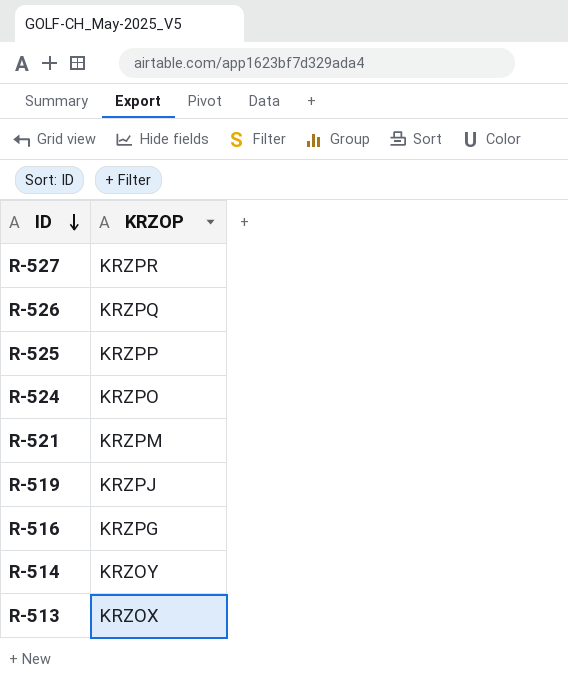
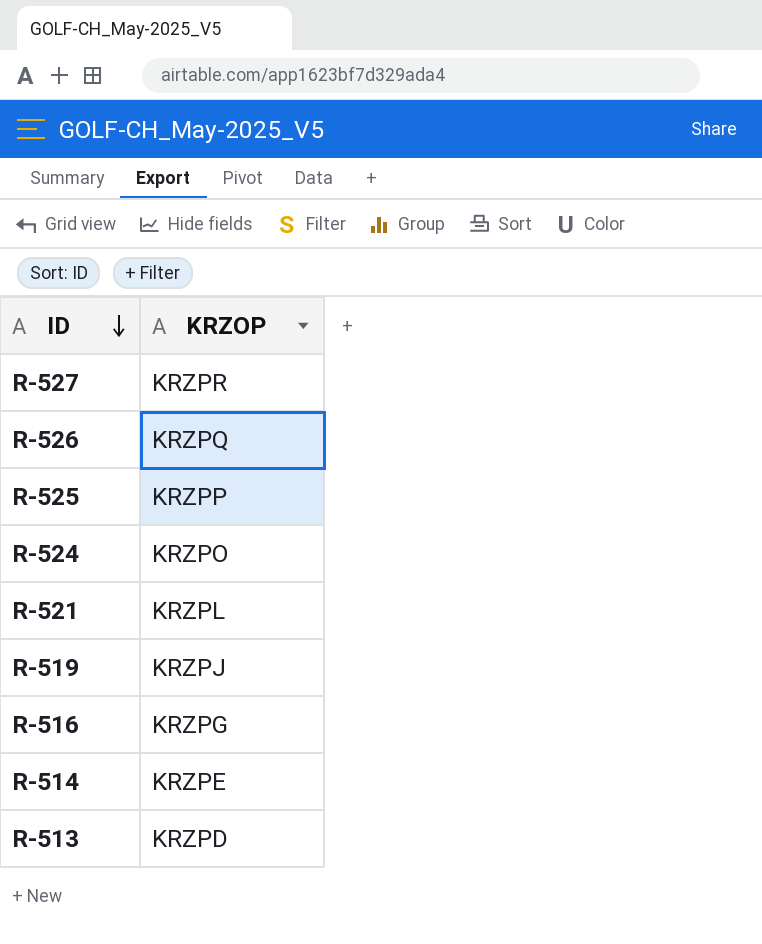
R-521 | KRZOP: KRZPM -> KRZPL
R-514 | KRZOP: KRZOY -> KRZPE
R-513 | KRZOP: KRZOX -> KRZPD

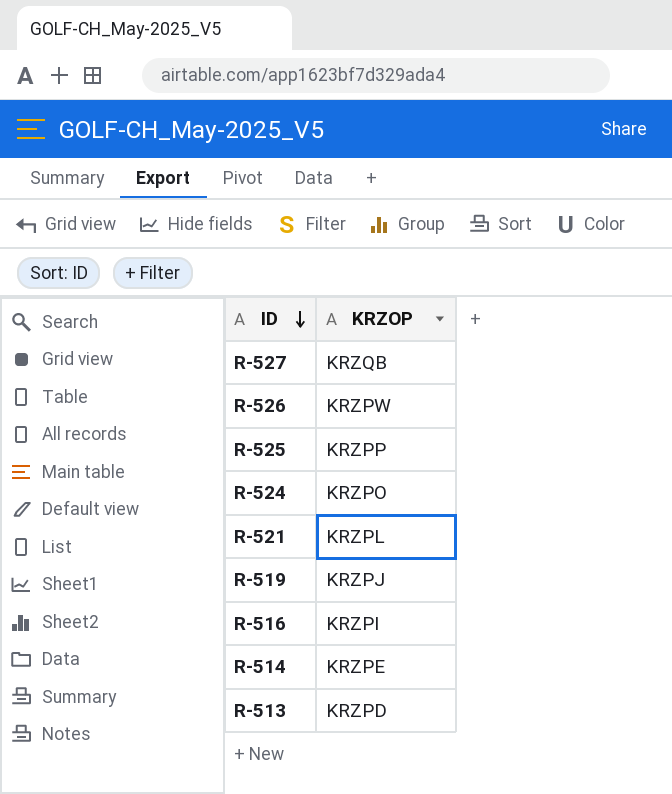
R-527 | KRZOP: KRZPR -> KRZQB
R-526 | KRZOP: KRZPQ -> KRZPW
R-516 | KRZOP: KRZPG -> KRZPI

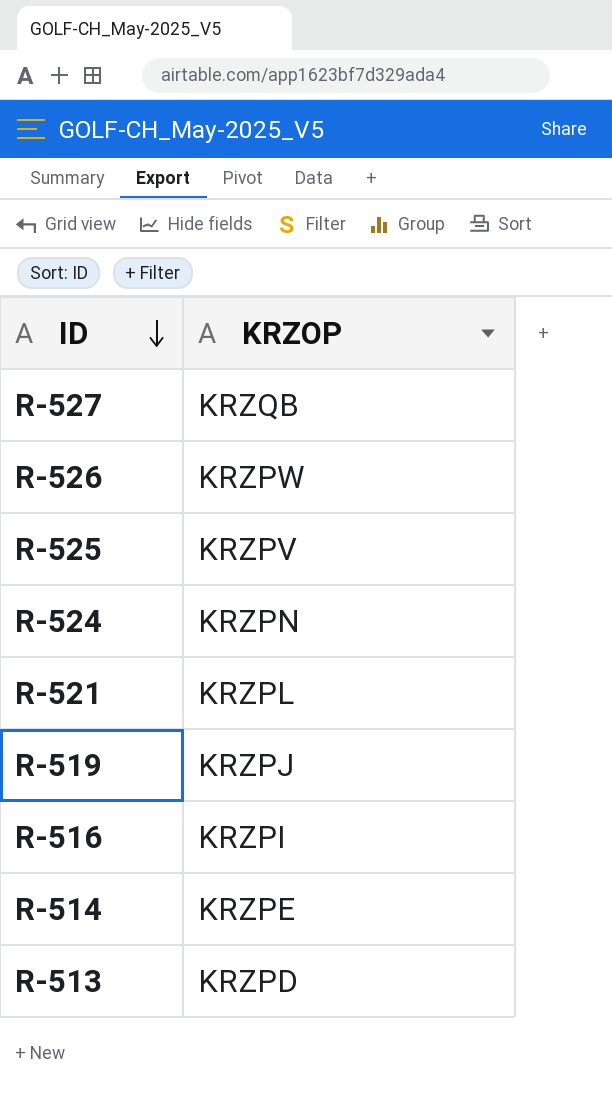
R-525 | KRZOP: KRZPP -> KRZPV
R-524 | KRZOP: KRZPO -> KRZPN

